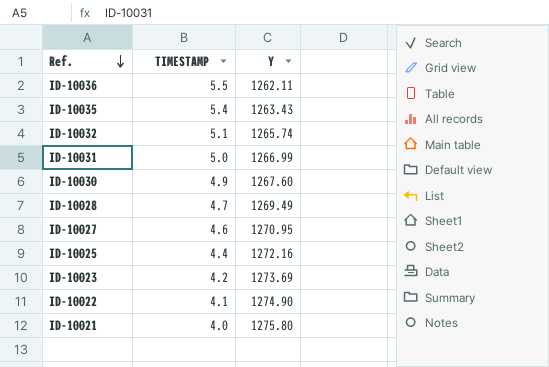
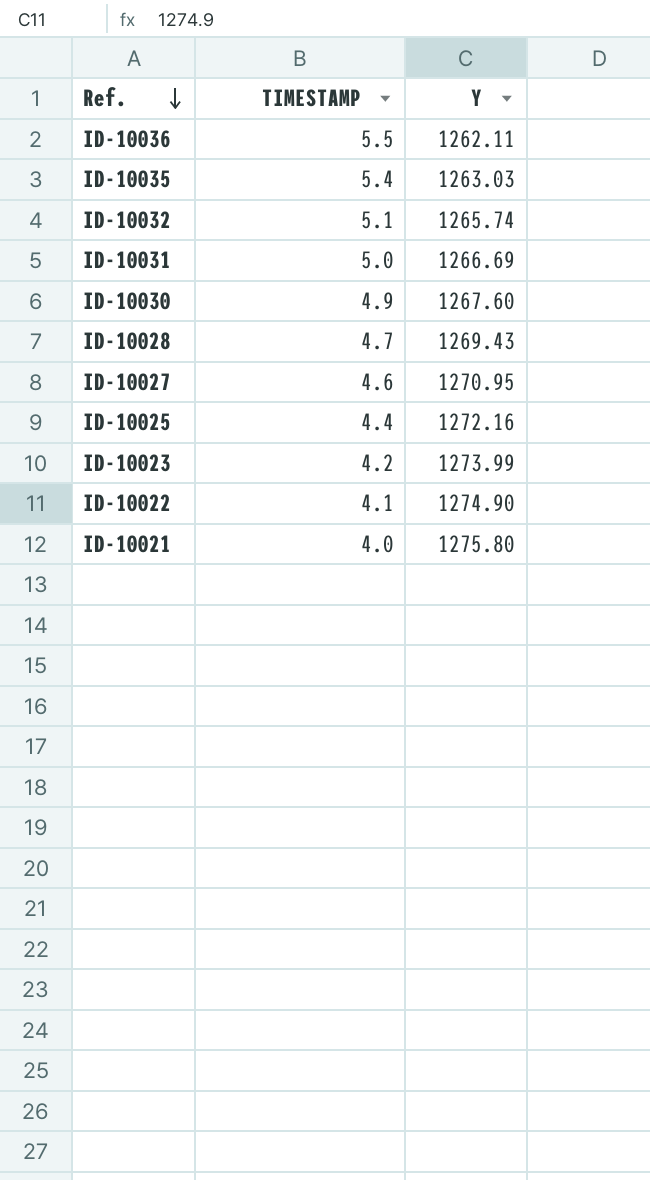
ID-10035 | Y: 1263.43 -> 1263.03
ID-10031 | Y: 1266.99 -> 1266.69
ID-10028 | Y: 1269.49 -> 1269.43
ID-10023 | Y: 1273.69 -> 1273.99

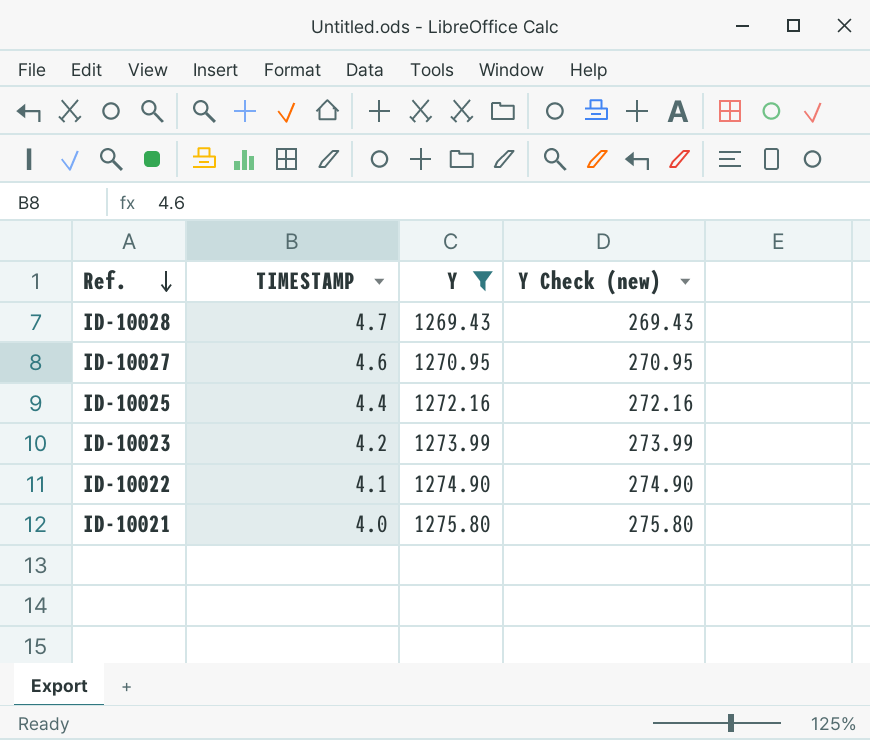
filter: none -> Y >= 1269.43
column Y Check (new) | formula: none -> [Y] - 1000

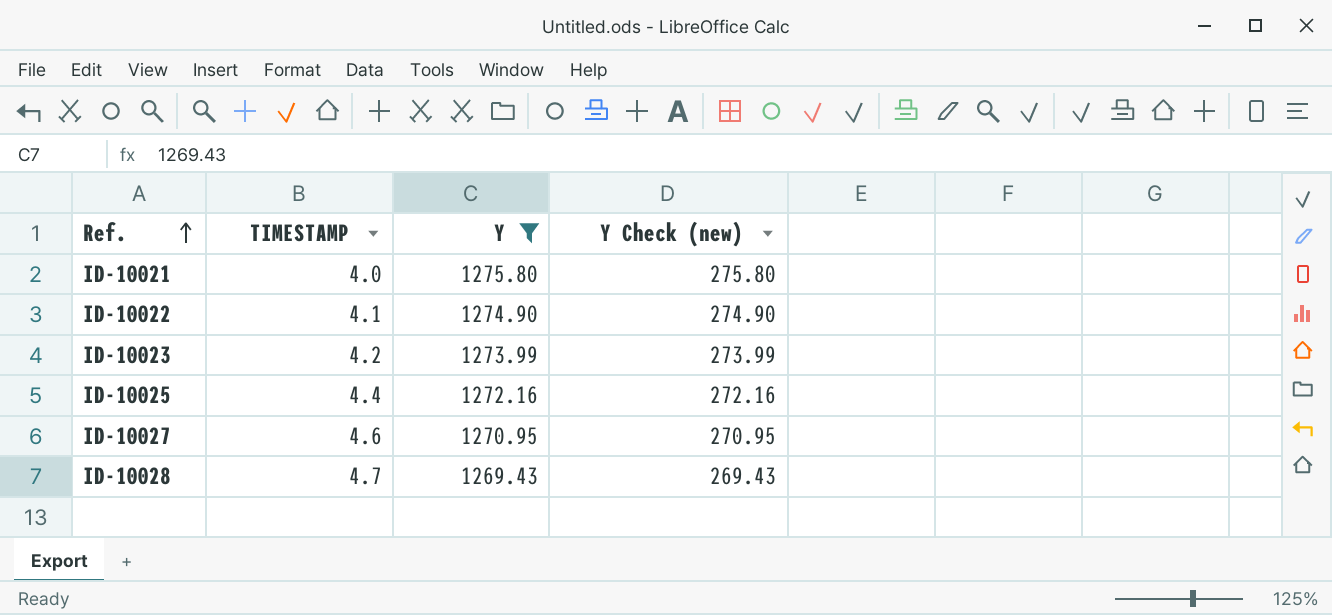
row order: Ref. descending -> Ref. ascending

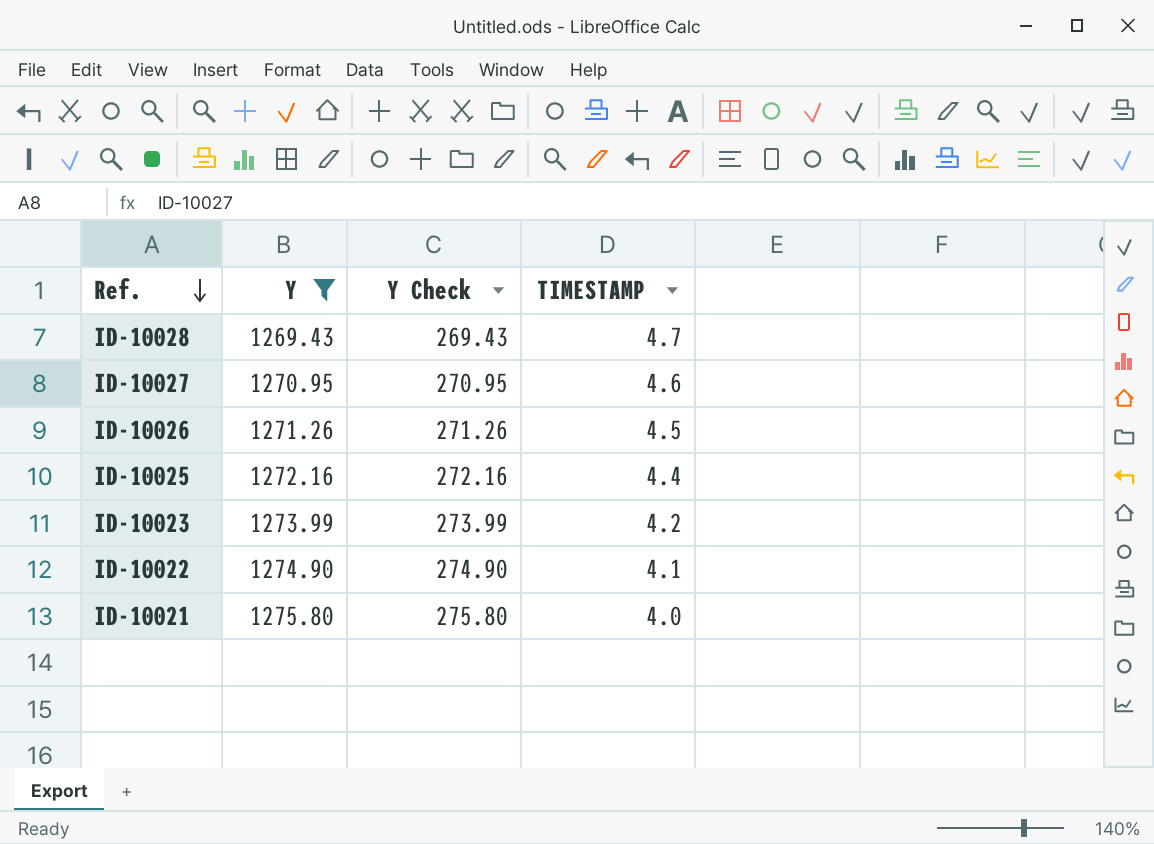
row order: Ref. ascending -> Ref. descending
column name: Y Check (new) -> Y Check
column TIMESTAMP | position: 2 -> 4
row ID-10026: none -> 1271.26 | 271.26 | 4.5

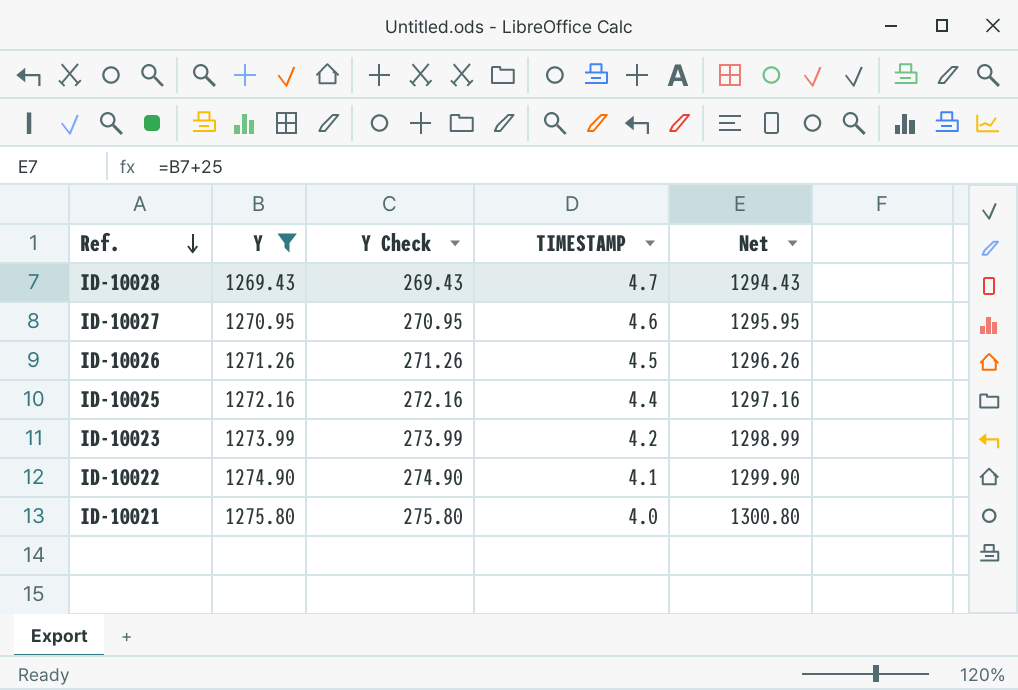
column Net | formula: none -> [Y] + 25

